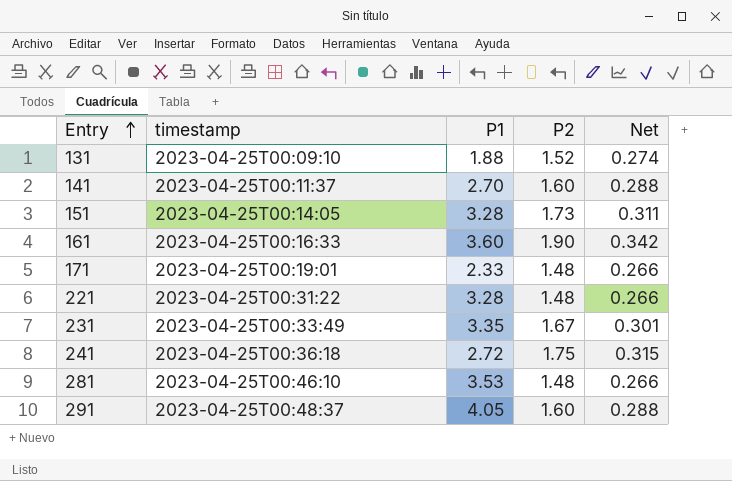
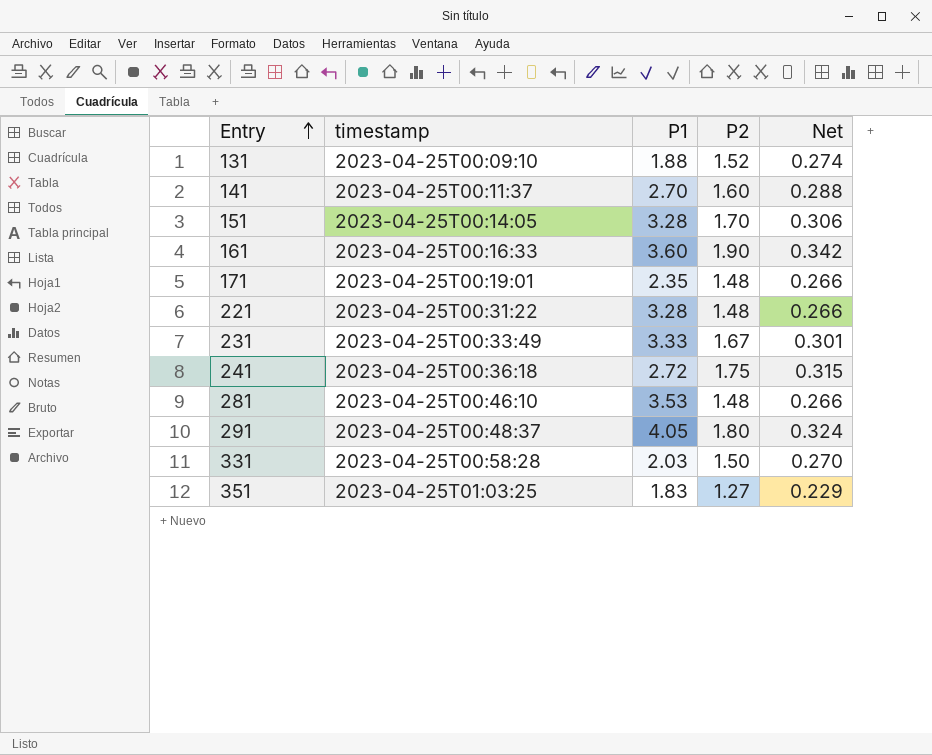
151 | P2: 1.73 -> 1.70
151 | Net: 0.311 -> 0.306
171 | P1: 2.33 -> 2.35
231 | P1: 3.35 -> 3.33
291 | P2: 1.60 -> 1.80
291 | Net: 0.288 -> 0.324
row 331: none -> 2023-04-25T00:58:28 | 2.03 | 1.50 | 0.270
row 351: none -> 2023-04-25T01:03:25 | 1.83 | 1.27 | 0.229

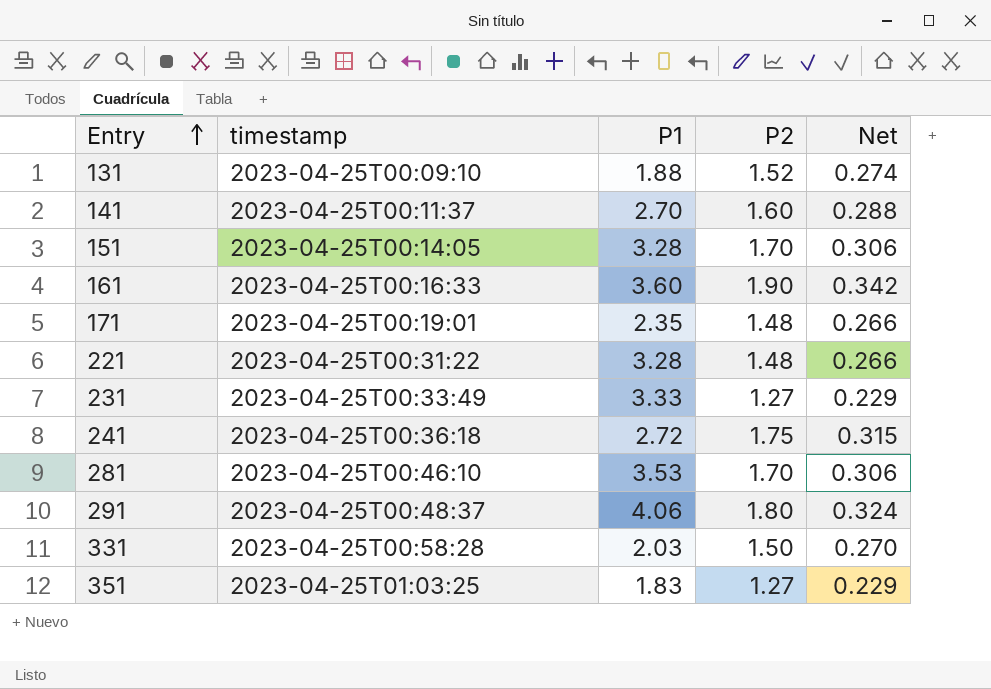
231 | P2: 1.67 -> 1.27
231 | Net: 0.301 -> 0.229
281 | P2: 1.48 -> 1.70
281 | Net: 0.266 -> 0.306
291 | P1: 4.05 -> 4.06

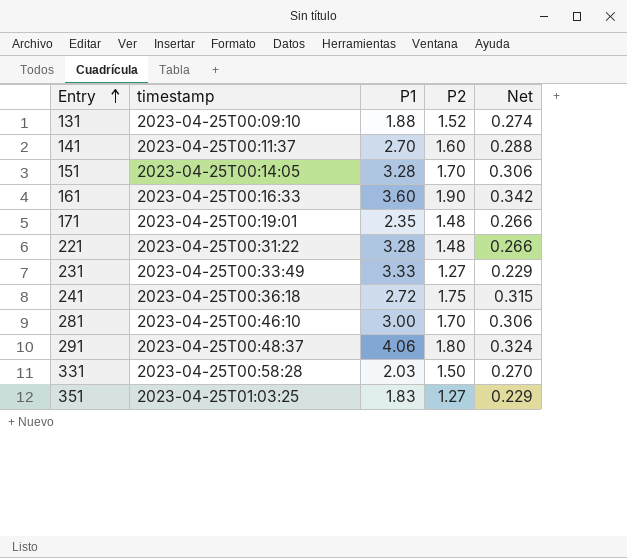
281 | P1: 3.53 -> 3.00

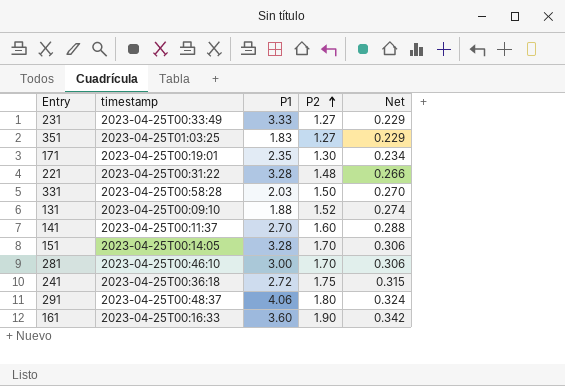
row order: Entry ascending -> P2 ascending
171 | P2: 1.48 -> 1.30
171 | Net: 0.266 -> 0.234

